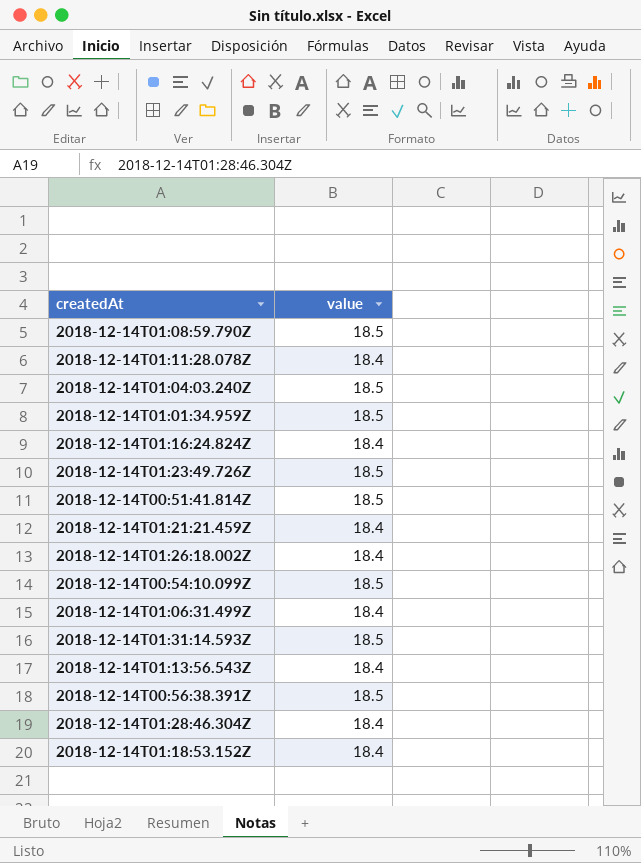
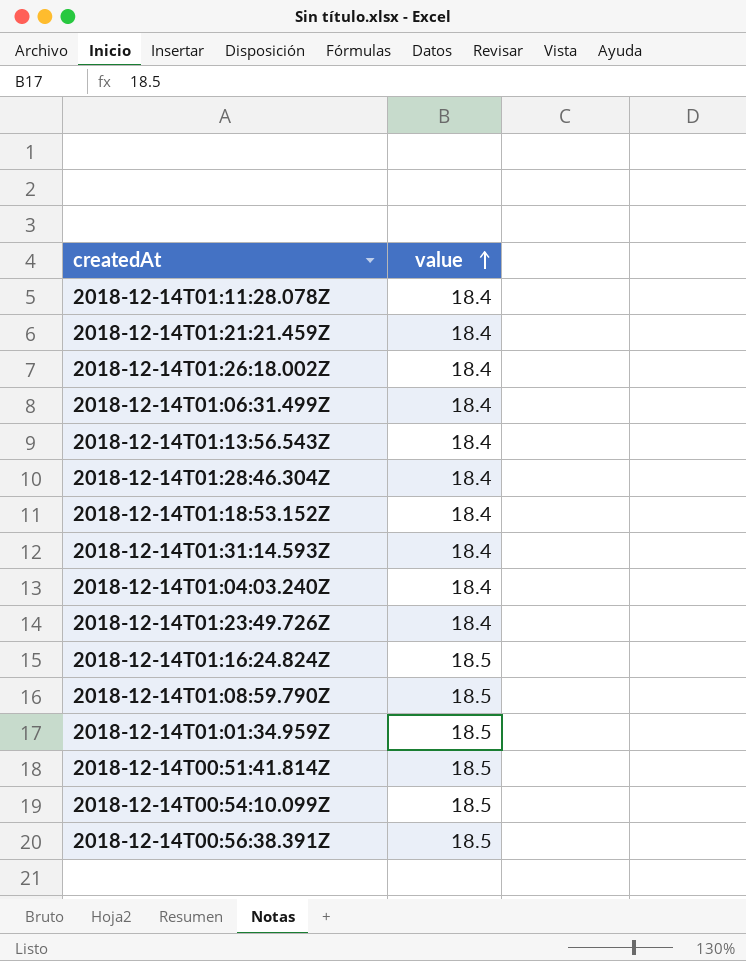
row order: none -> value ascending
2018-12-14T01:31:14.593Z | value: 18.5 -> 18.4
2018-12-14T01:04:03.240Z | value: 18.5 -> 18.4
2018-12-14T01:23:49.726Z | value: 18.5 -> 18.4
2018-12-14T01:16:24.824Z | value: 18.4 -> 18.5

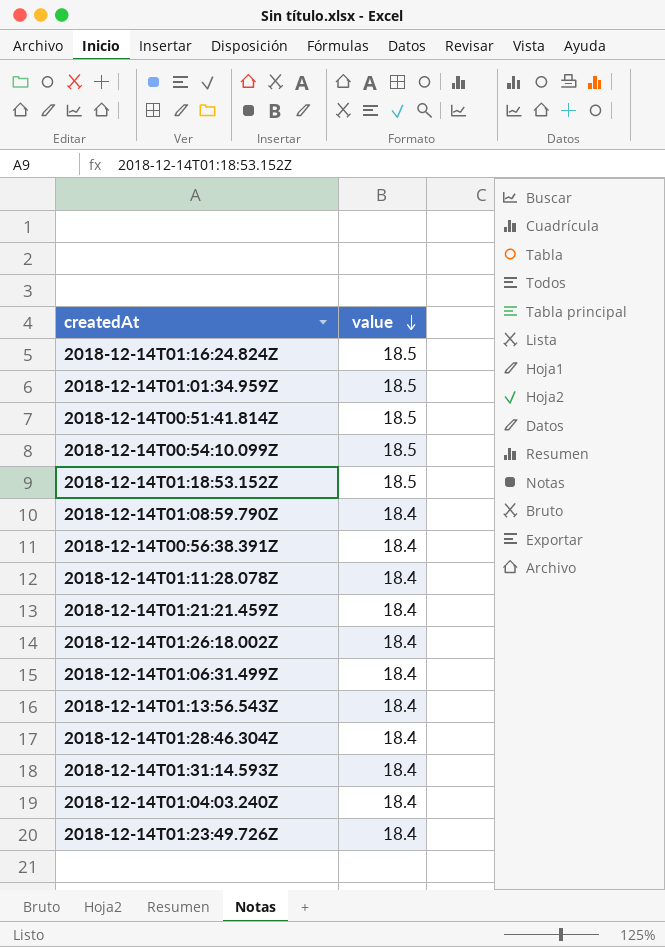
row order: value ascending -> value descending
2018-12-14T01:18:53.152Z | value: 18.4 -> 18.5
2018-12-14T01:08:59.790Z | value: 18.5 -> 18.4
2018-12-14T00:56:38.391Z | value: 18.5 -> 18.4

